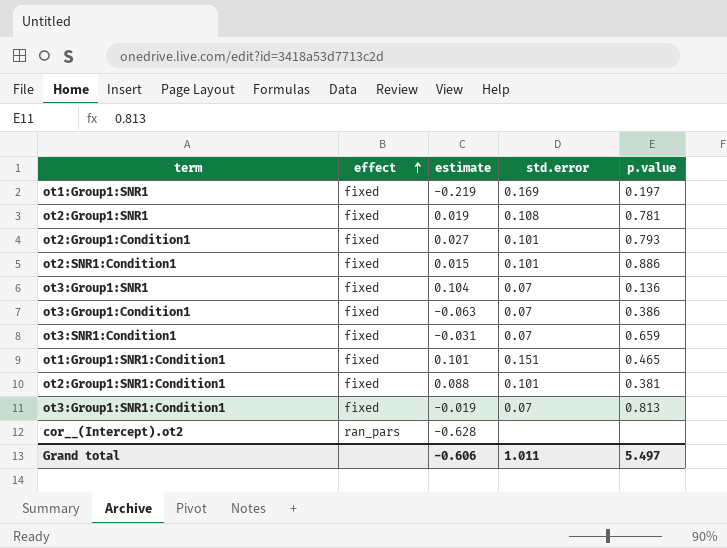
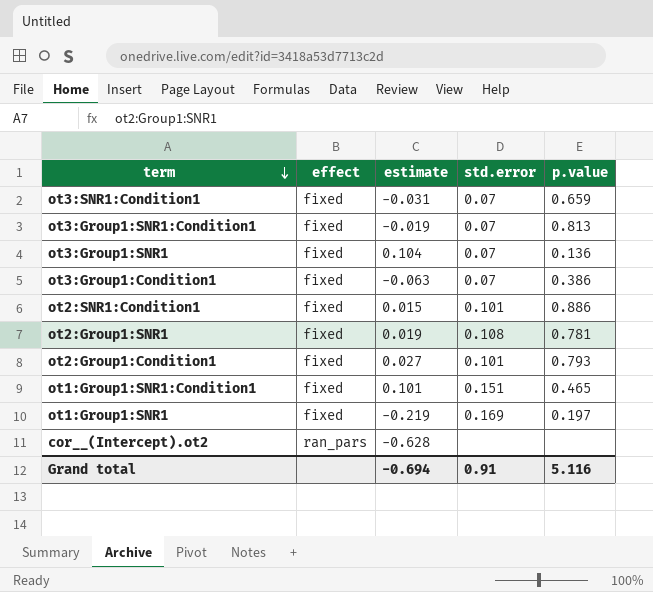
row order: effect ascending -> term descending
row ot2:Group1:SNR1:Condition1: fixed | 0.088 | 0.101 | 0.381 -> none
Grand total | estimate: -0.606 -> -0.694
Grand total | std.error: 1.011 -> 0.91
Grand total | p.value: 5.497 -> 5.116

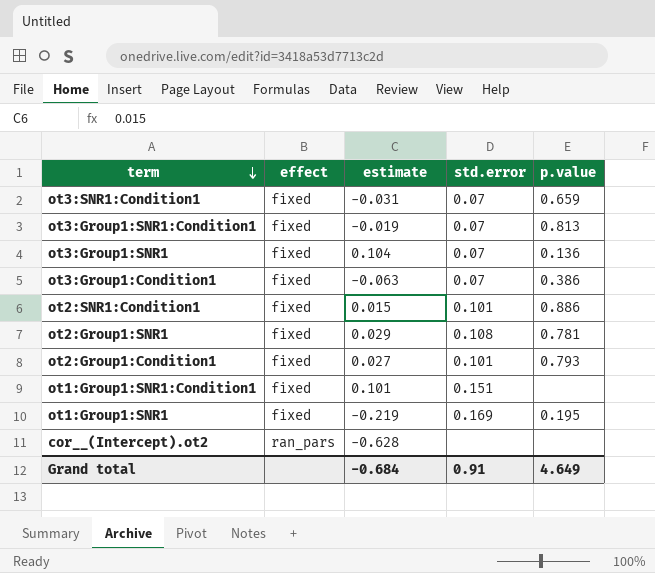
ot2:Group1:SNR1 | estimate: 0.019 -> 0.029
ot1:Group1:SNR1:Condition1 | p.value: 0.465 -> none
ot1:Group1:SNR1 | p.value: 0.197 -> 0.195
Grand total | estimate: -0.694 -> -0.684
Grand total | p.value: 5.116 -> 4.649

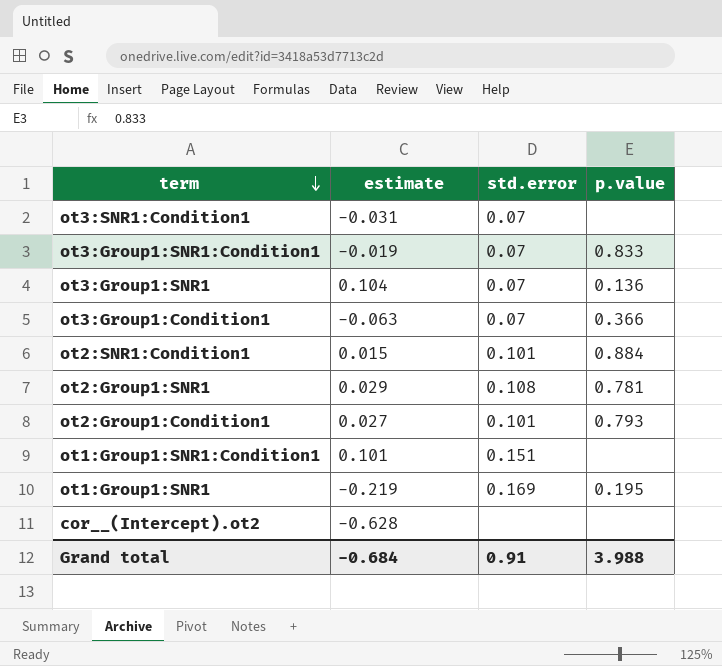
column effect | position: 2 -> none
ot3:SNR1:Condition1 | p.value: 0.659 -> none
ot3:Group1:SNR1:Condition1 | p.value: 0.813 -> 0.833
ot3:Group1:Condition1 | p.value: 0.386 -> 0.366
ot2:SNR1:Condition1 | p.value: 0.886 -> 0.884
Grand total | p.value: 4.649 -> 3.988

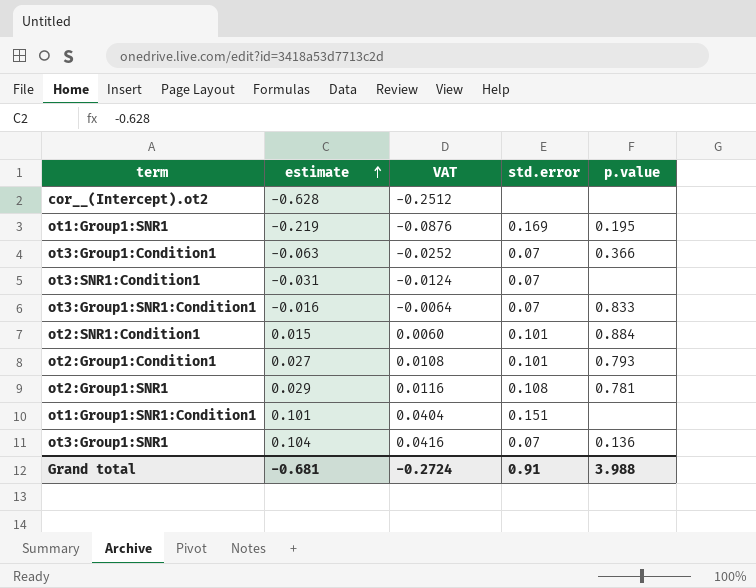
row order: term descending -> estimate ascending
column VAT | formula: none -> [estimate] * 0.4
ot3:Group1:SNR1:Condition1 | estimate: -0.019 -> -0.016
Grand total | estimate: -0.684 -> -0.681

